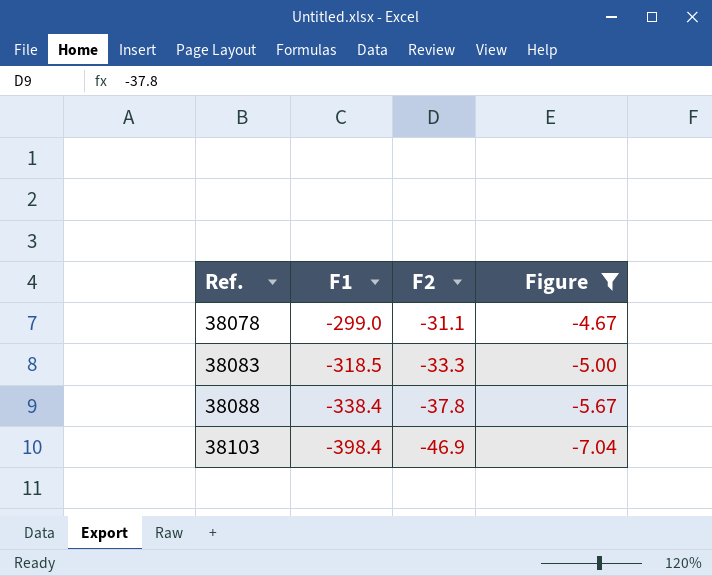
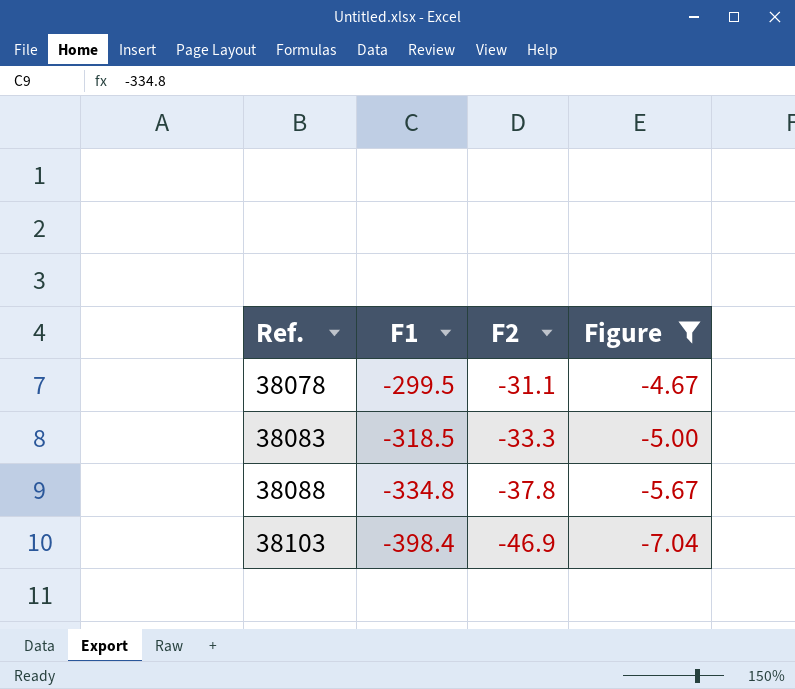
38078 | F1: -299.0 -> -299.5
38088 | F1: -338.4 -> -334.8

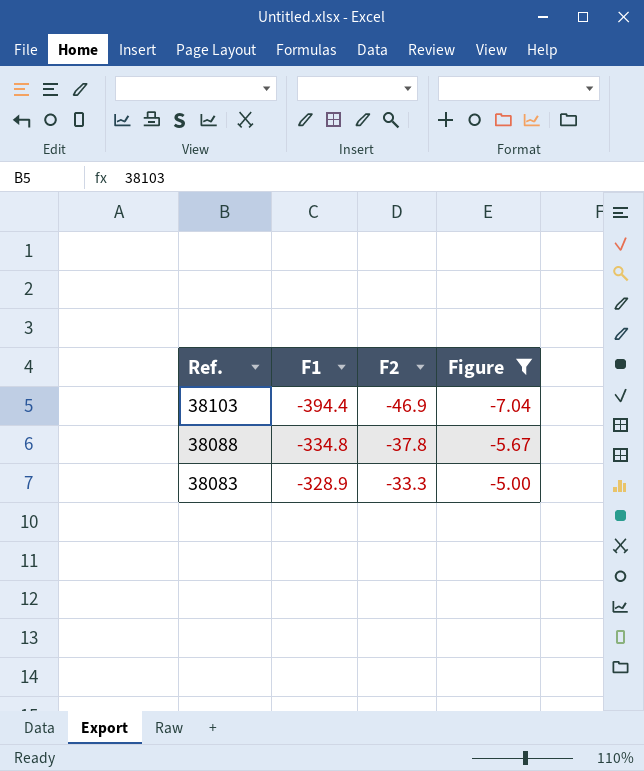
row order: Ref. ascending -> Ref. descending
row 38078: -299.5 | -31.1 | -4.67 -> none
38103 | F1: -398.4 -> -394.4
38083 | F1: -318.5 -> -328.9

